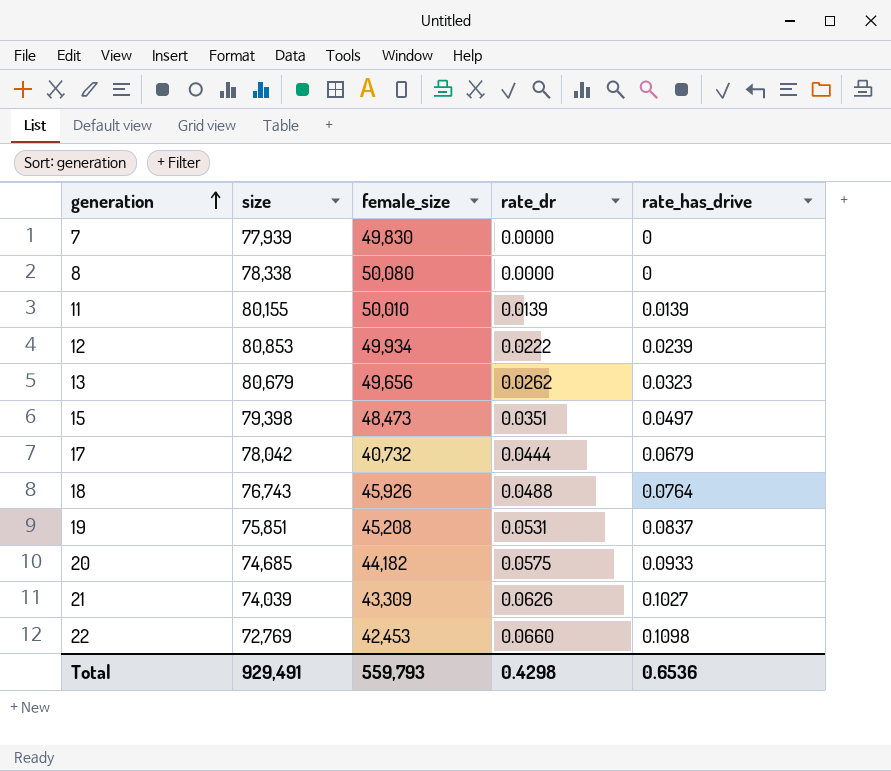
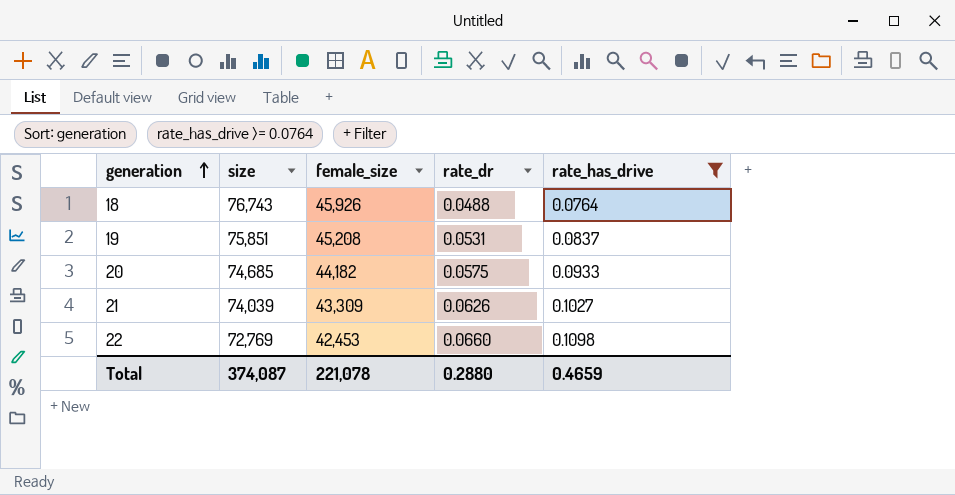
filter: none -> rate_has_drive >= 0.0764
Total | size: 929,491 -> 374,087
Total | female_size: 559,793 -> 221,078
Total | rate_dr: 0.4298 -> 0.2880
Total | rate_has_drive: 0.6536 -> 0.4659

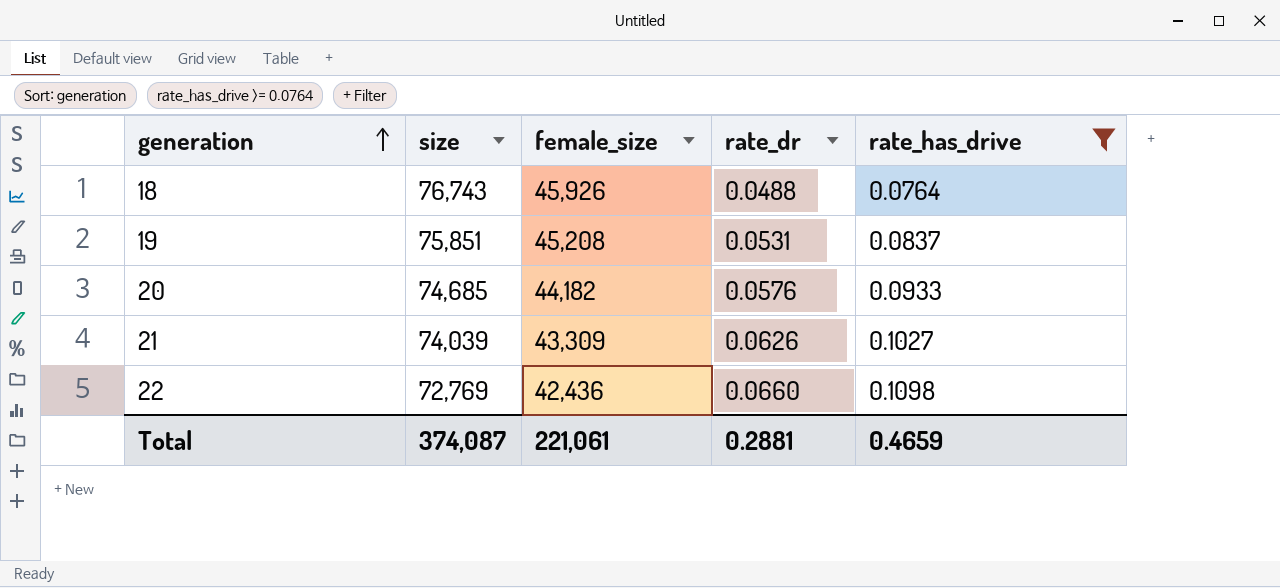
20 | rate_dr: 0.0575 -> 0.0576
22 | female_size: 42,453 -> 42,436
Total | female_size: 221,078 -> 221,061
Total | rate_dr: 0.2880 -> 0.2881

